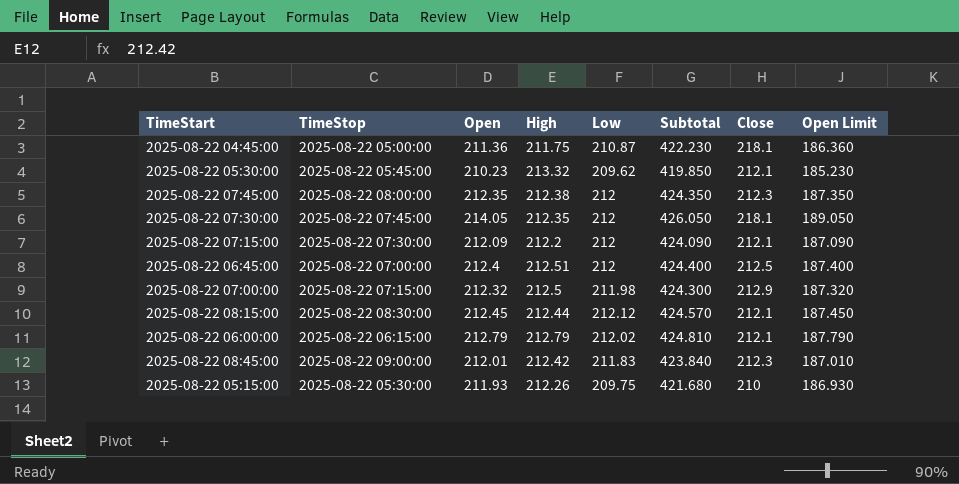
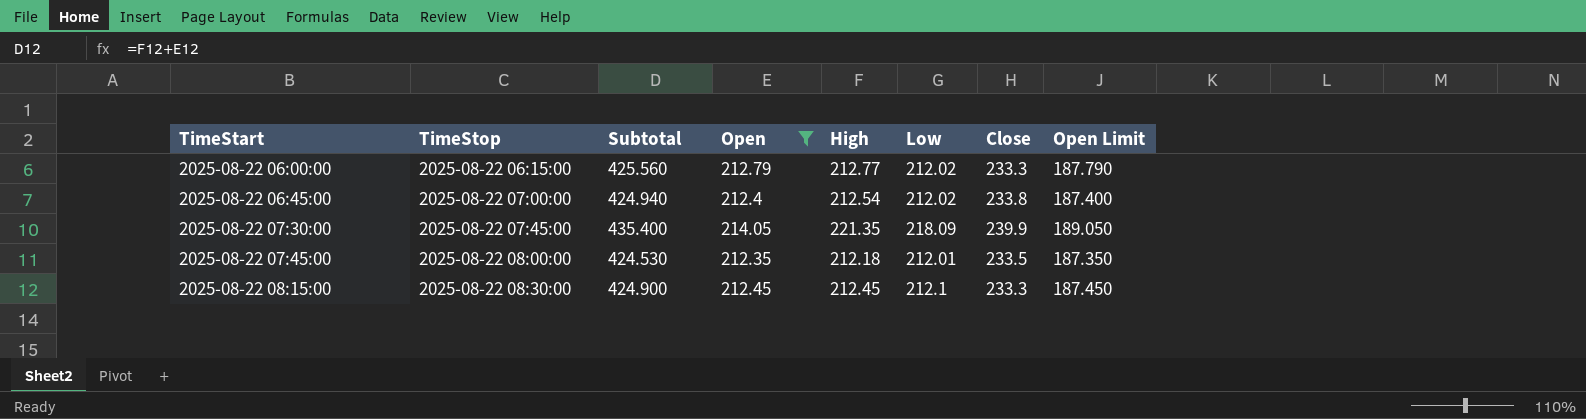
filter: none -> Open >= 212.35
row order: none -> TimeStart ascending
column Subtotal | formula: [Open] + [Low] -> [Open] + [High]
column Subtotal | position: 6 -> 3
2025-08-22 06:00:00 | High: 212.79 -> 212.77
2025-08-22 06:00:00 | Close: 212.1 -> 233.3
2025-08-22 06:45:00 | High: 212.51 -> 212.54
2025-08-22 06:45:00 | Low: 212 -> 212.02
2025-08-22 06:45:00 | Close: 212.5 -> 233.8
2025-08-22 07:30:00 | High: 212.35 -> 221.35
2025-08-22 07:30:00 | Low: 212 -> 218.09
2025-08-22 07:30:00 | Close: 218.1 -> 239.9
2025-08-22 07:45:00 | High: 212.38 -> 212.18
2025-08-22 07:45:00 | Low: 212 -> 212.01
2025-08-22 07:45:00 | Close: 212.3 -> 233.5
2025-08-22 08:15:00 | High: 212.44 -> 212.45
2025-08-22 08:15:00 | Low: 212.12 -> 212.1
2025-08-22 08:15:00 | Close: 212.1 -> 233.3

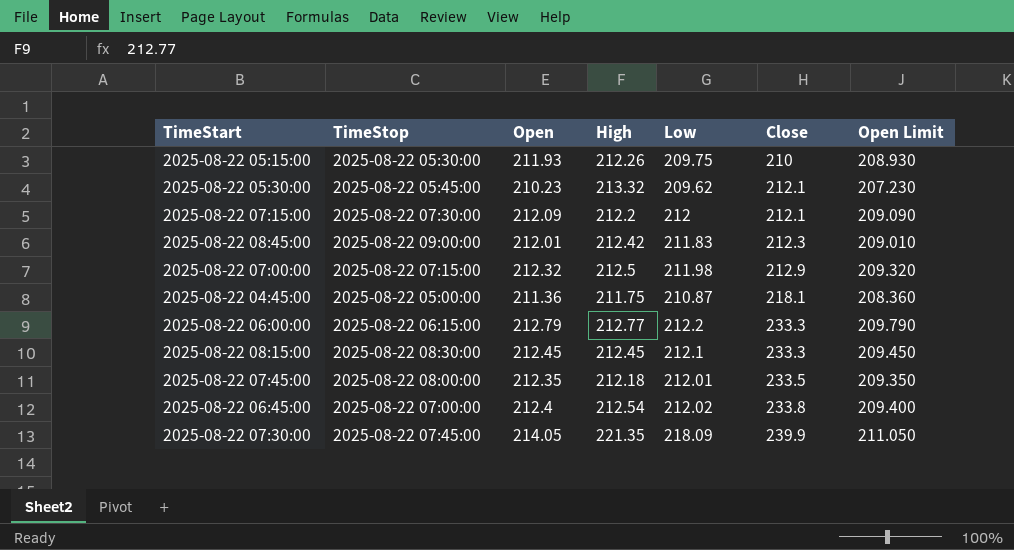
filter: Open >= 212.35 -> none
row order: TimeStart ascending -> Close ascending
column Subtotal | formula: [Open] + [High] -> none
column Open Limit | formula: [Open] - 25 -> [Open] - 3
2025-08-22 06:00:00 | Low: 212.02 -> 212.2

